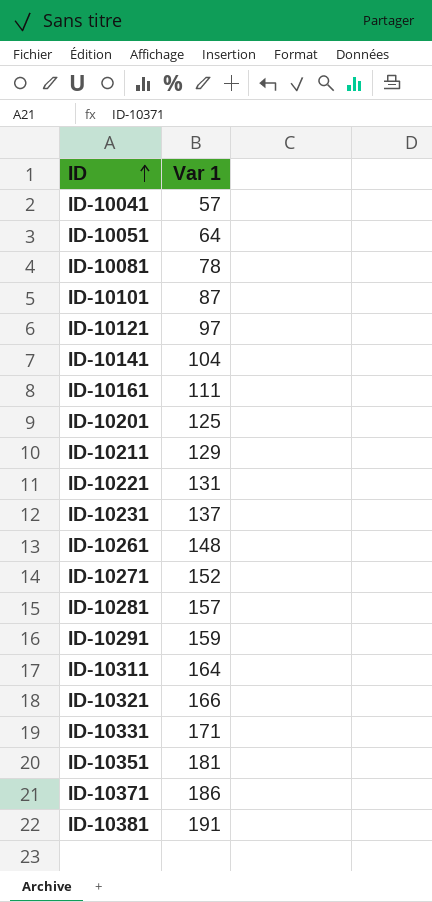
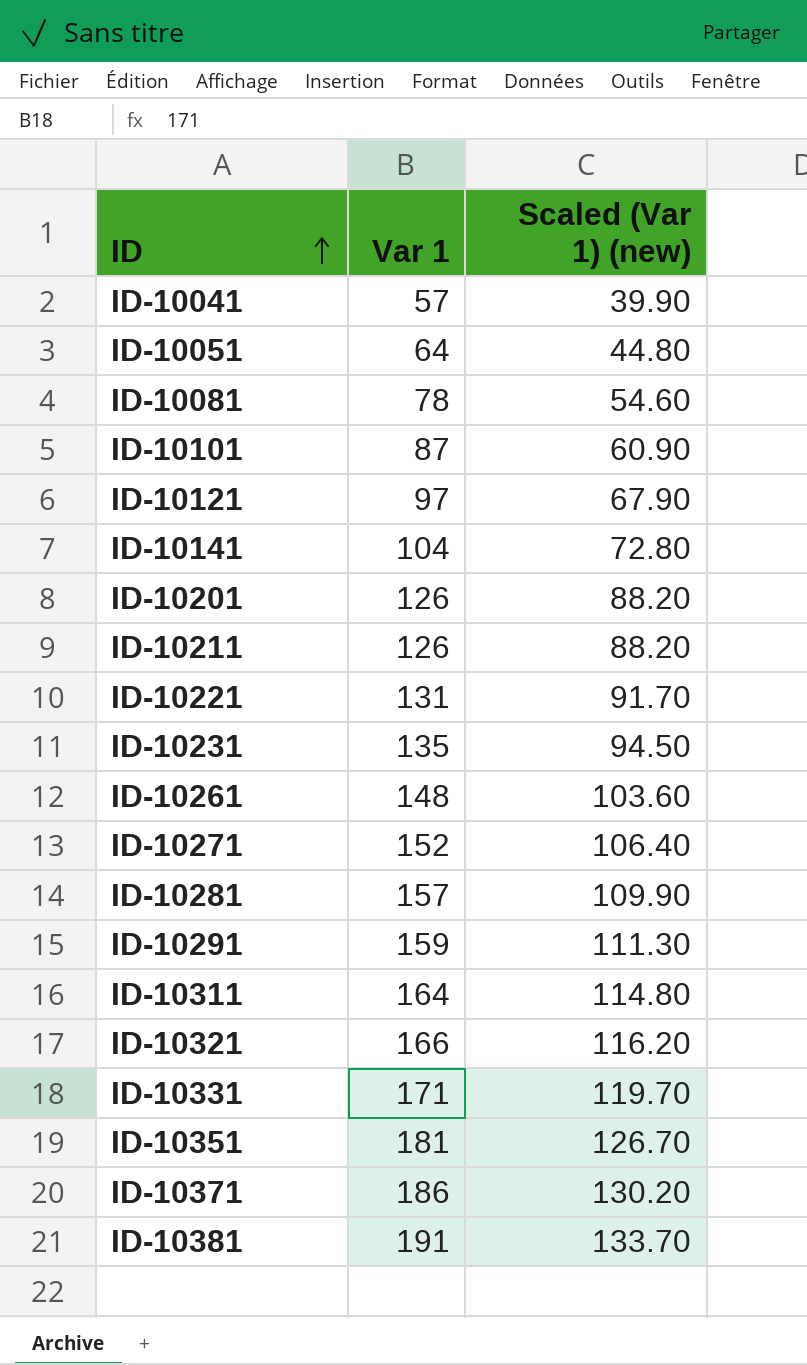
column Scaled (Var 1) (new) | formula: none -> [Var 1] * 0.7
row ID-10161: 111 -> none
ID-10201 | Var 1: 125 -> 126
ID-10211 | Var 1: 129 -> 126
ID-10231 | Var 1: 137 -> 135

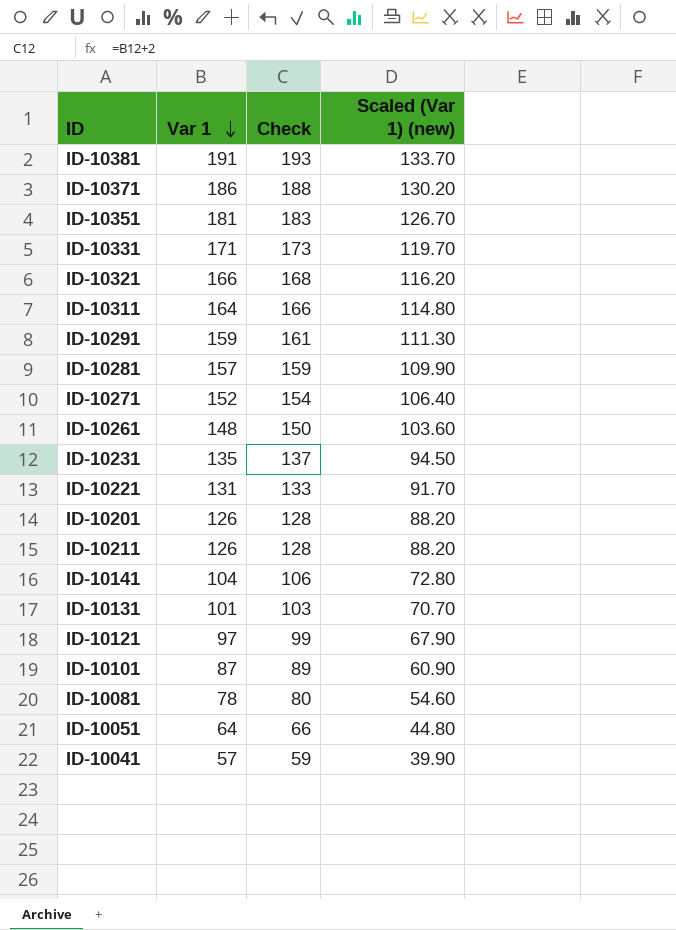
row order: ID ascending -> Var 1 descending
column Check | formula: none -> [Var 1] + 2
row ID-10131: none -> 101 | 103 | 70.70

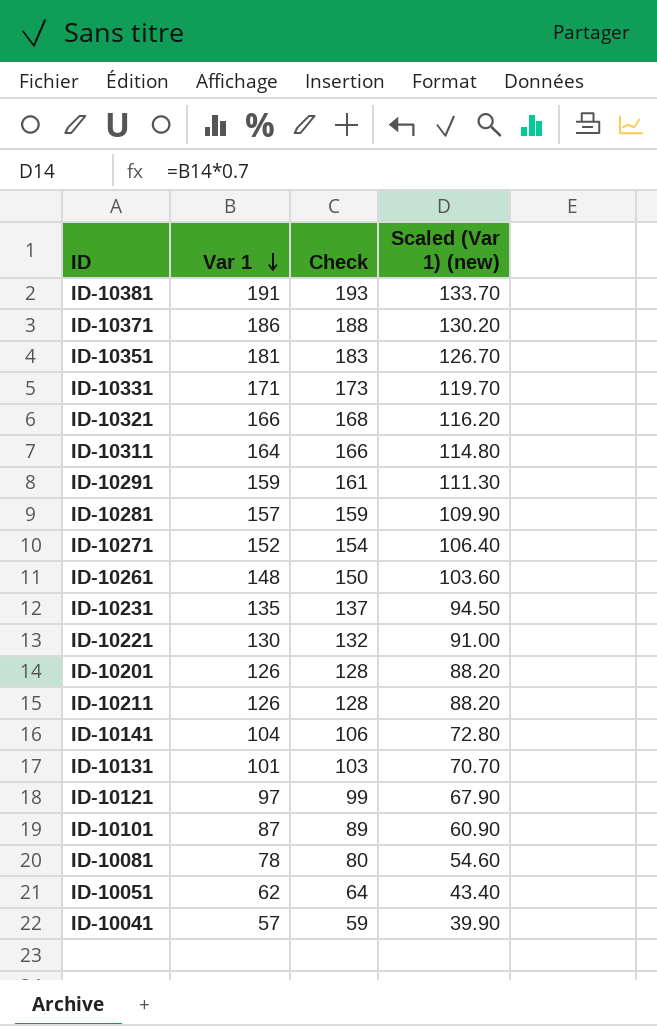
ID-10221 | Var 1: 131 -> 130
ID-10221 | Check: 133 -> 132
ID-10221 | Scaled (Var 1) (new): 91.70 -> 91.00
ID-10051 | Var 1: 64 -> 62
ID-10051 | Check: 66 -> 64
ID-10051 | Scaled (Var 1) (new): 44.80 -> 43.40

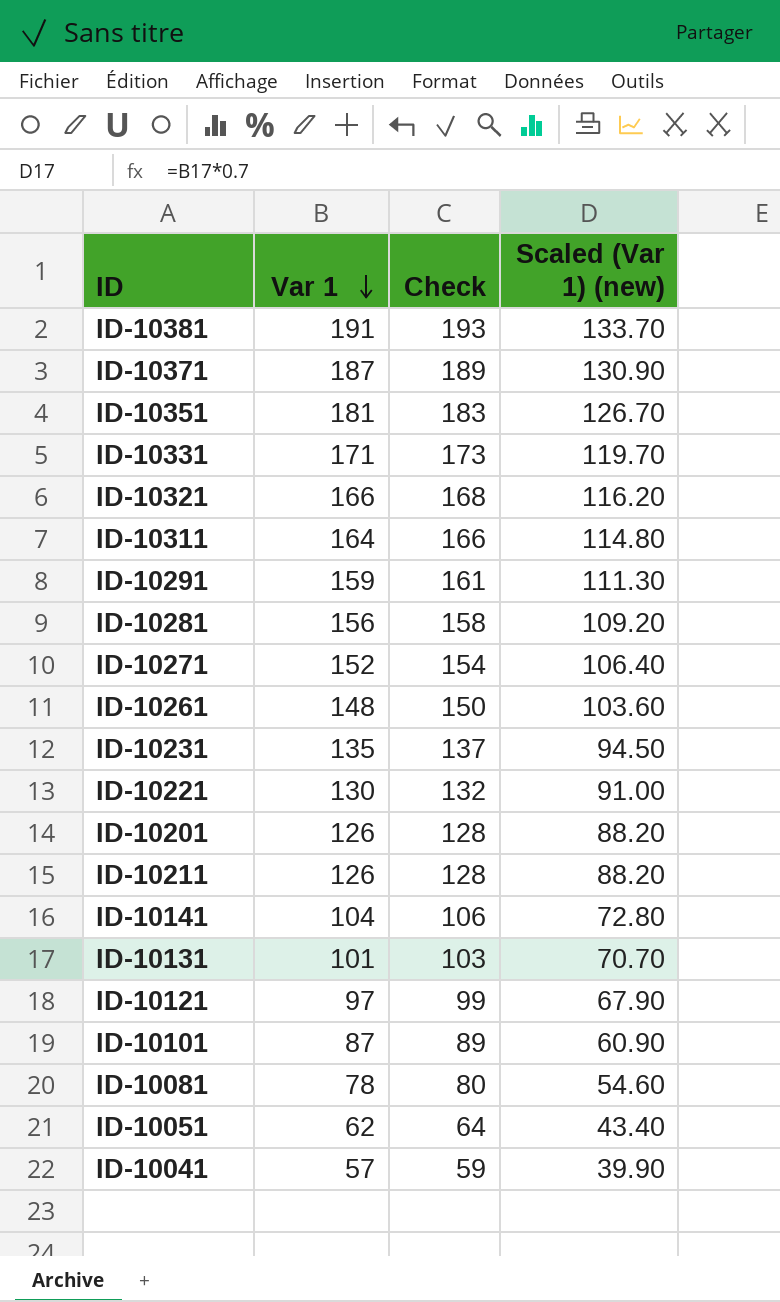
ID-10371 | Var 1: 186 -> 187
ID-10371 | Check: 188 -> 189
ID-10371 | Scaled (Var 1) (new): 130.20 -> 130.90
ID-10281 | Var 1: 157 -> 156
ID-10281 | Check: 159 -> 158
ID-10281 | Scaled (Var 1) (new): 109.90 -> 109.20

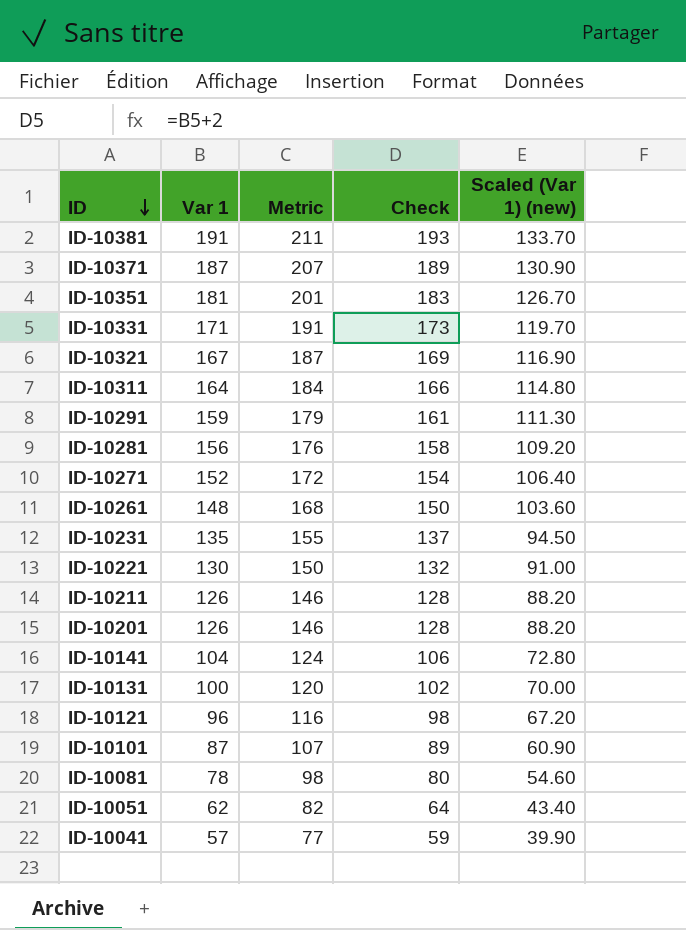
row order: Var 1 descending -> ID descending
column Metric | formula: none -> [Var 1] + 20
ID-10321 | Var 1: 166 -> 167
ID-10321 | Check: 168 -> 169
ID-10321 | Scaled (Var 1) (new): 116.20 -> 116.90
ID-10131 | Var 1: 101 -> 100
ID-10131 | Check: 103 -> 102
ID-10131 | Scaled (Var 1) (new): 70.70 -> 70.00
ID-10121 | Var 1: 97 -> 96
ID-10121 | Check: 99 -> 98
ID-10121 | Scaled (Var 1) (new): 67.90 -> 67.20

